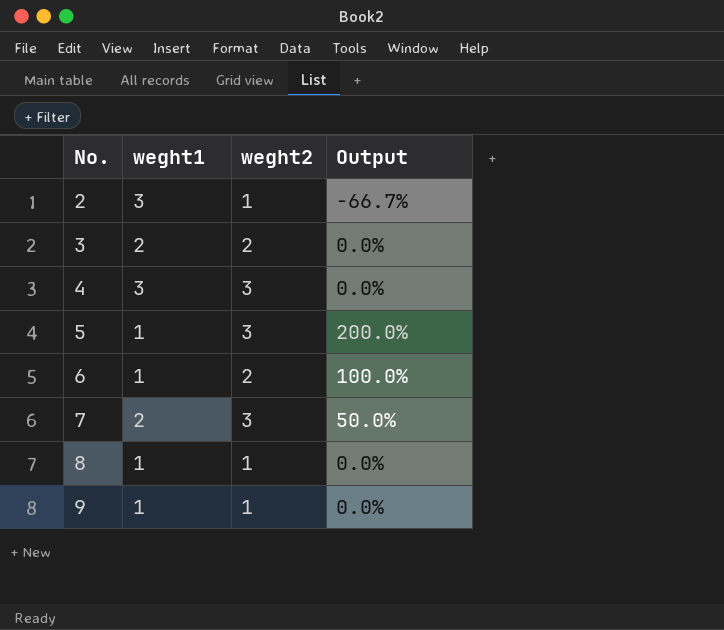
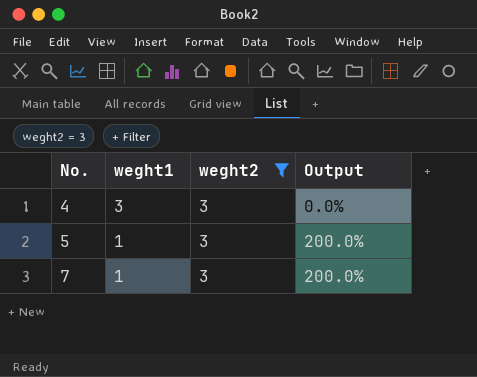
filter: none -> weght2 = 3
7 | weght1: 2 -> 1
7 | Output: 50.0% -> 200.0%

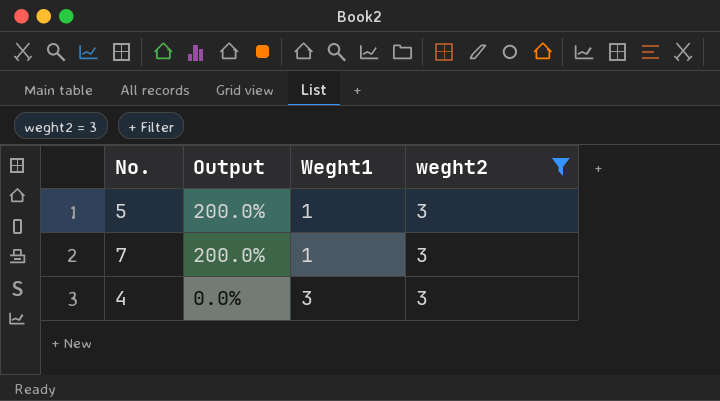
row order: No. ascending -> Output descending
column Output | position: 4 -> 2
column name: weght1 -> Weght1

